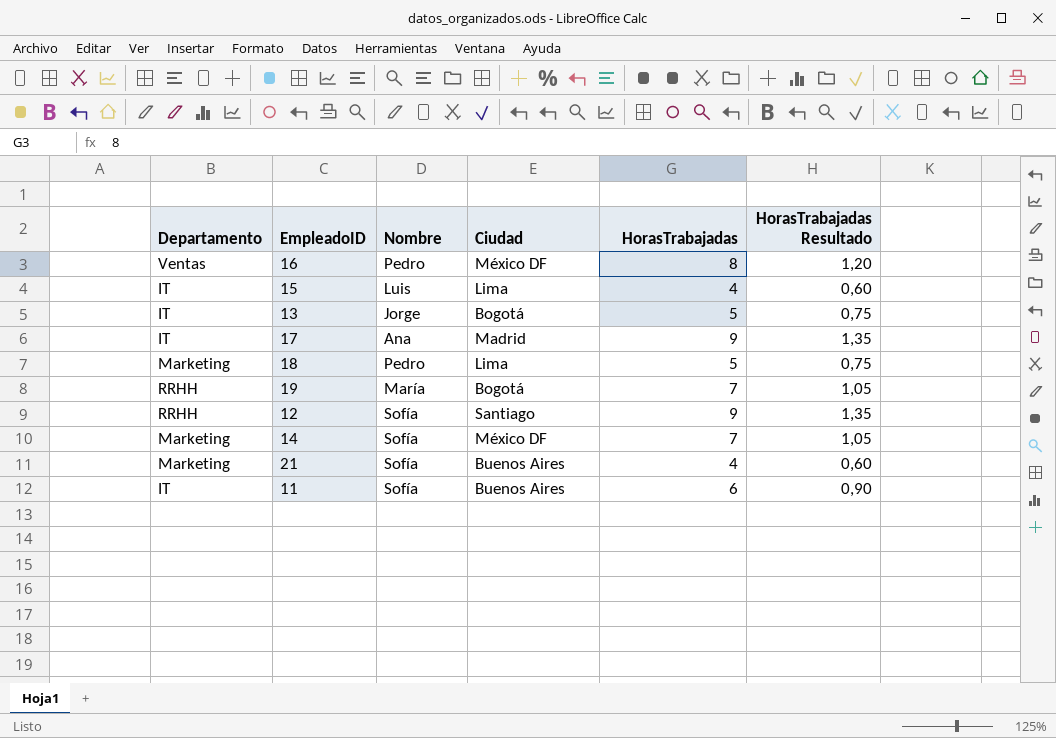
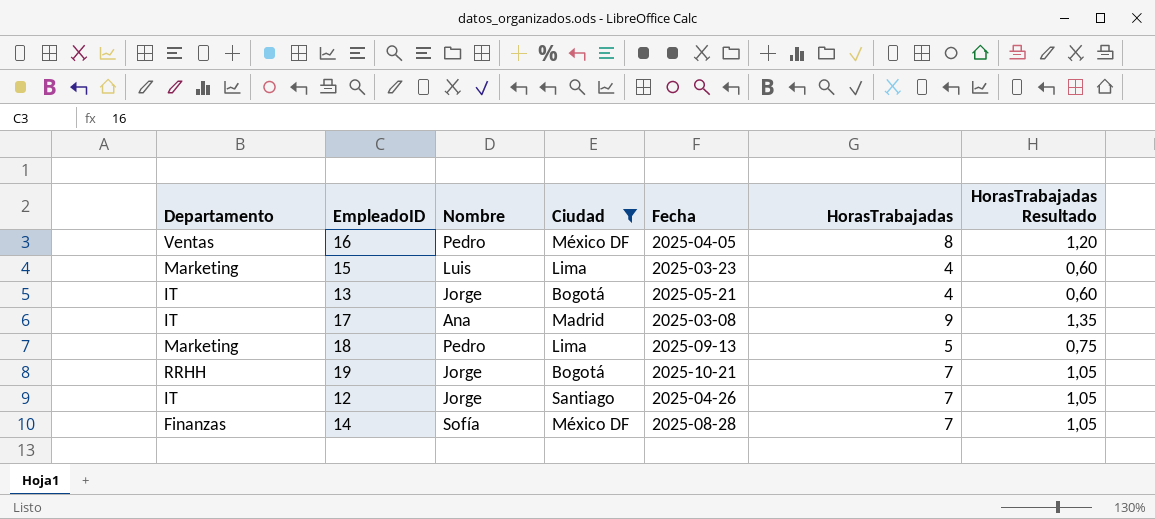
filter: none -> Ciudad != Buenos Aires
column Fecha | position: none -> 5
15 | Departamento: IT -> Marketing
13 | HorasTrabajadas: 5 -> 4
13 | HorasTrabajadas Resultado: 0,75 -> 0,60
19 | Nombre: María -> Jorge
12 | Departamento: RRHH -> IT
12 | Nombre: Sofía -> Jorge
12 | HorasTrabajadas: 9 -> 7
12 | HorasTrabajadas Resultado: 1,35 -> 1,05
14 | Departamento: Marketing -> Finanzas

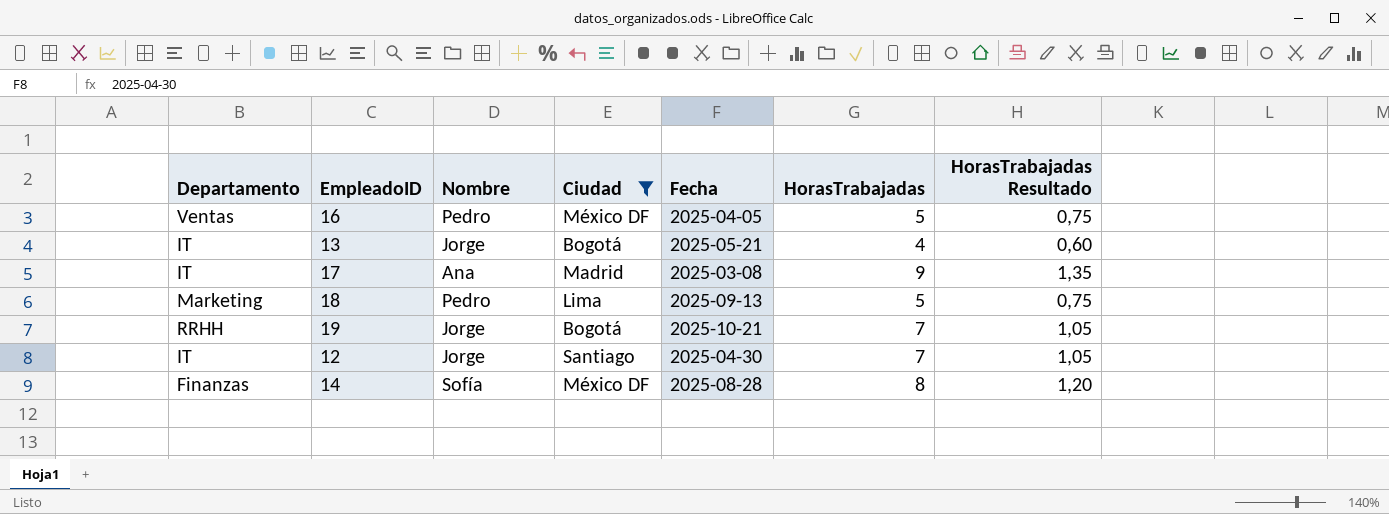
row 15: Marketing | Luis | Lima | 2025-03-23 | 4 | 0,60 -> none
16 | HorasTrabajadas: 8 -> 5
16 | HorasTrabajadas Resultado: 1,20 -> 0,75
12 | Fecha: 2025-04-26 -> 2025-04-30
14 | HorasTrabajadas: 7 -> 8
14 | HorasTrabajadas Resultado: 1,05 -> 1,20

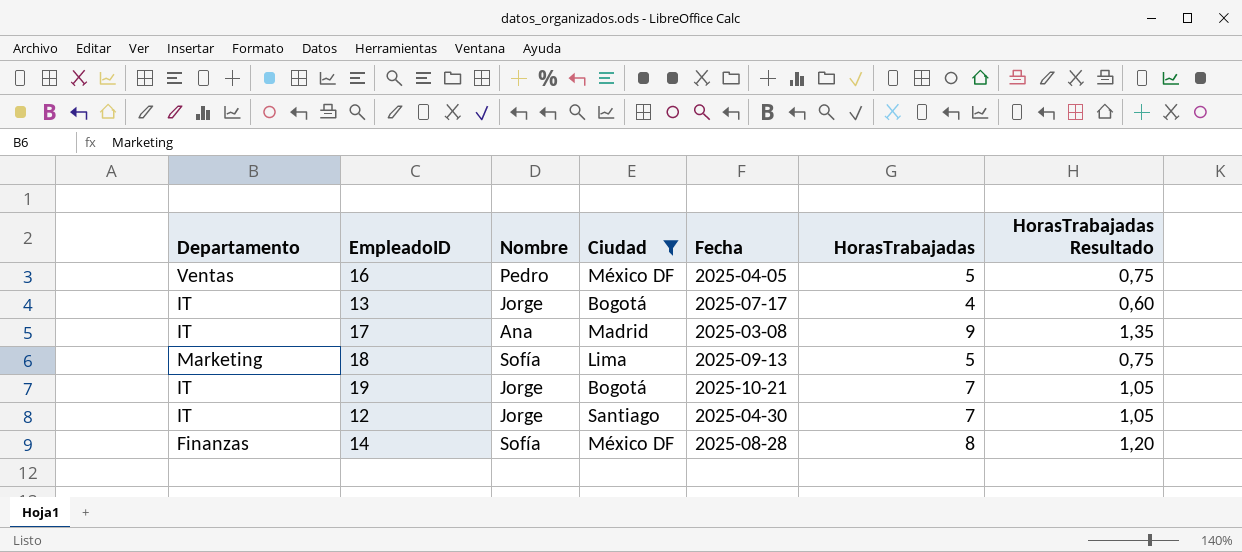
13 | Fecha: 2025-05-21 -> 2025-07-17
18 | Nombre: Pedro -> Sofía
19 | Departamento: RRHH -> IT

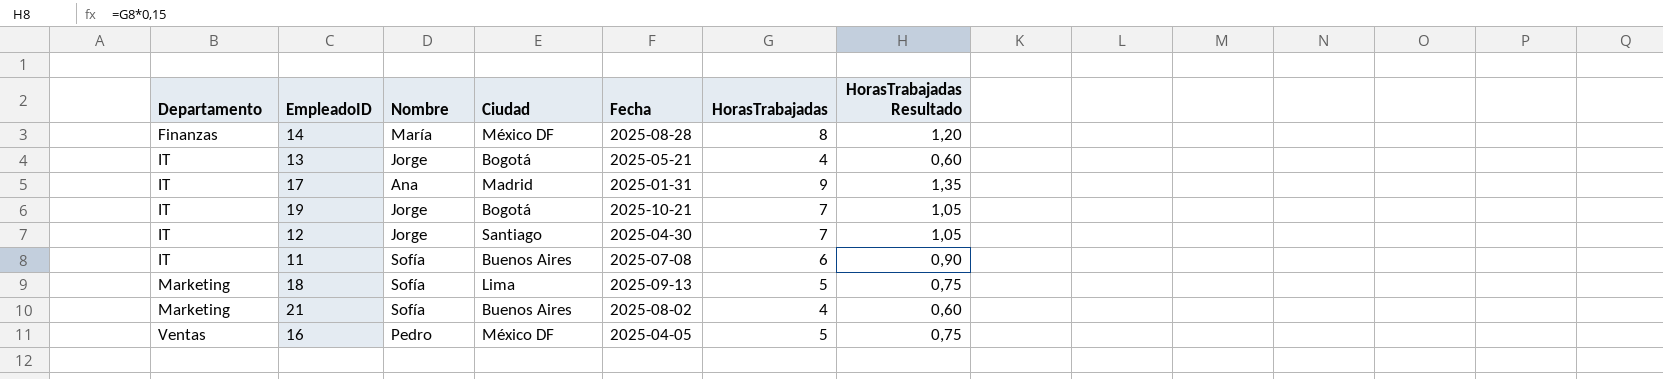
filter: Ciudad != Buenos Aires -> none
row order: none -> Departamento ascending
14 | Nombre: Sofía -> María
13 | Fecha: 2025-07-17 -> 2025-05-21
17 | Fecha: 2025-03-08 -> 2025-01-31

